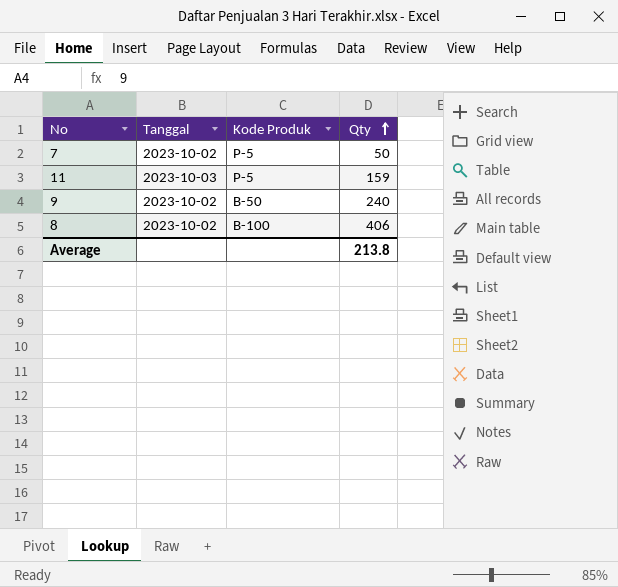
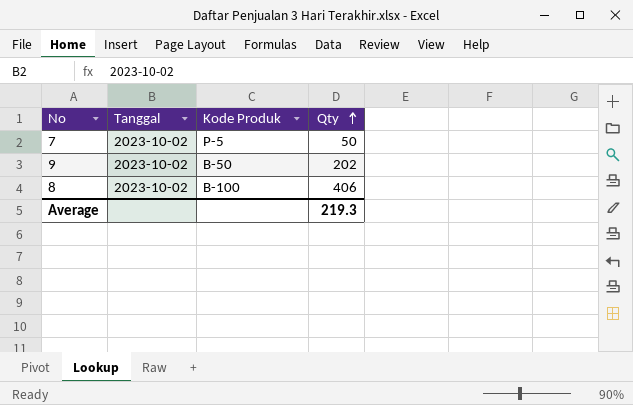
row 11: 2023-10-03 | P-5 | 159 -> none
9 | Qty: 240 -> 202
Average | Qty: 213.8 -> 219.3

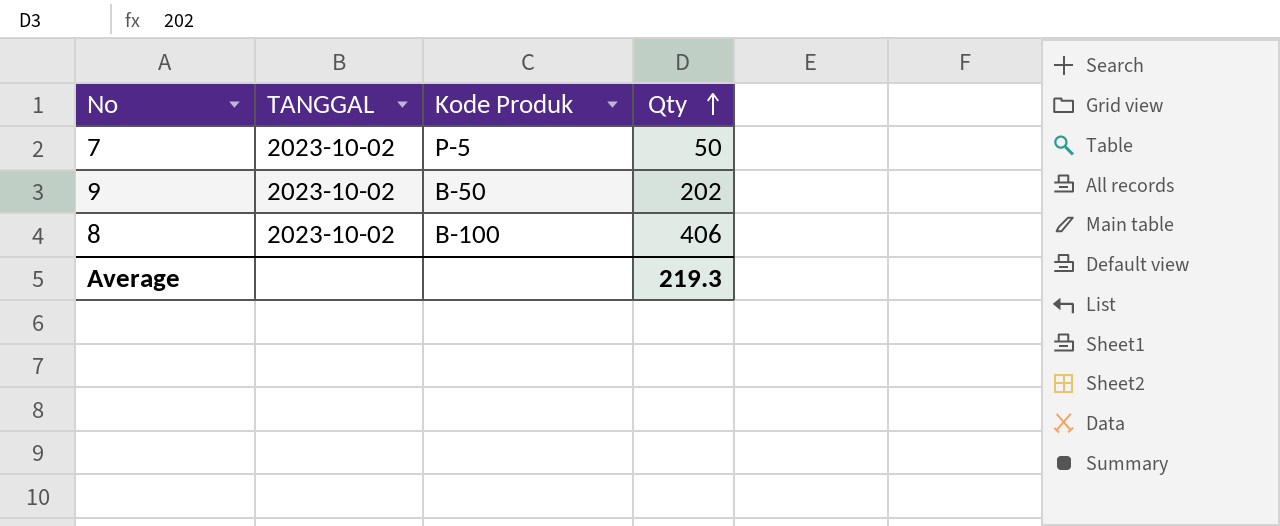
column name: Tanggal -> TANGGAL

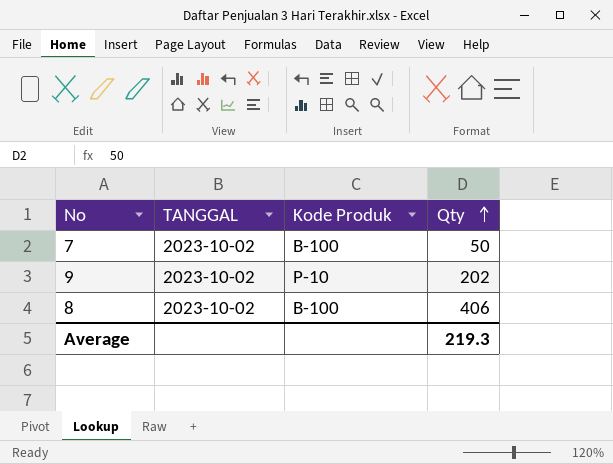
7 | Kode Produk: P-5 -> B-100
9 | Kode Produk: B-50 -> P-10

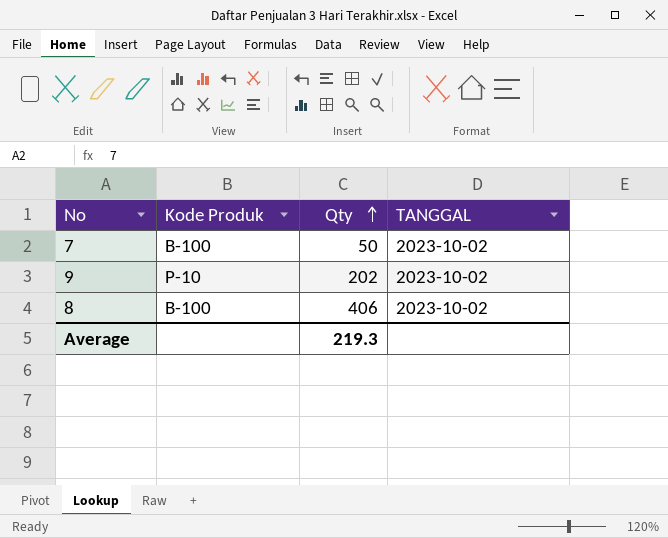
column TANGGAL | position: 2 -> 4

